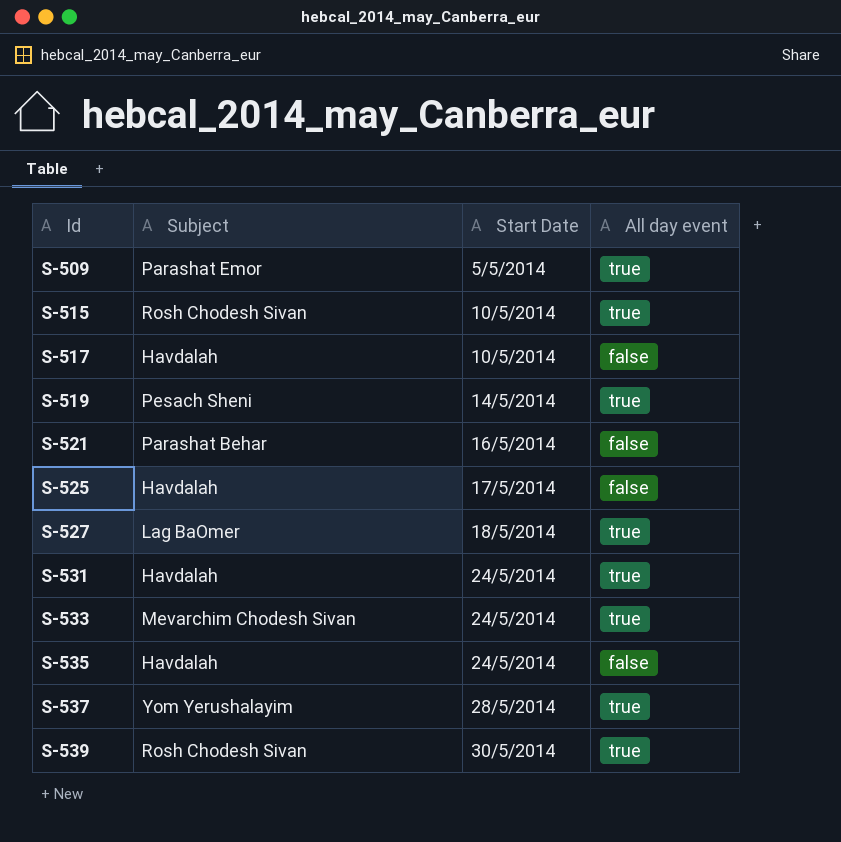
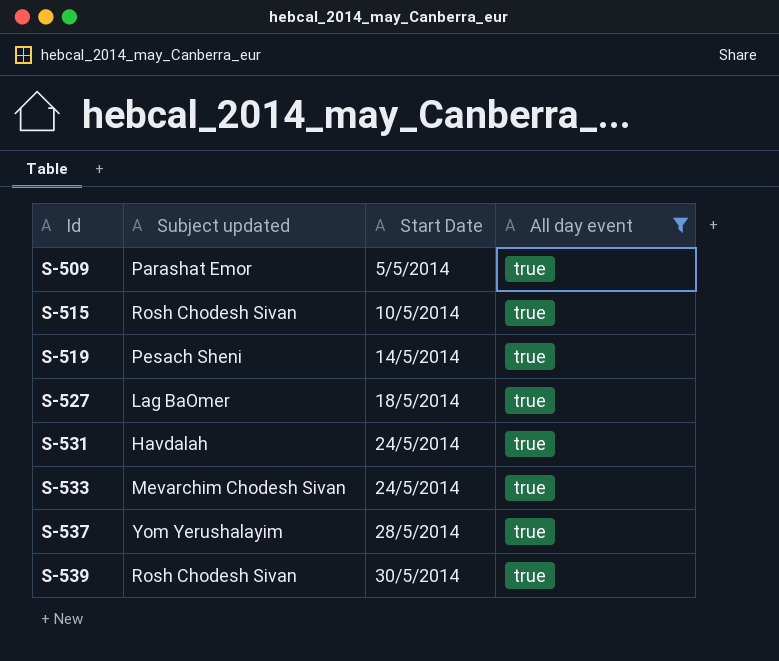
filter: none -> All day event = true
column name: Subject -> Subject updated

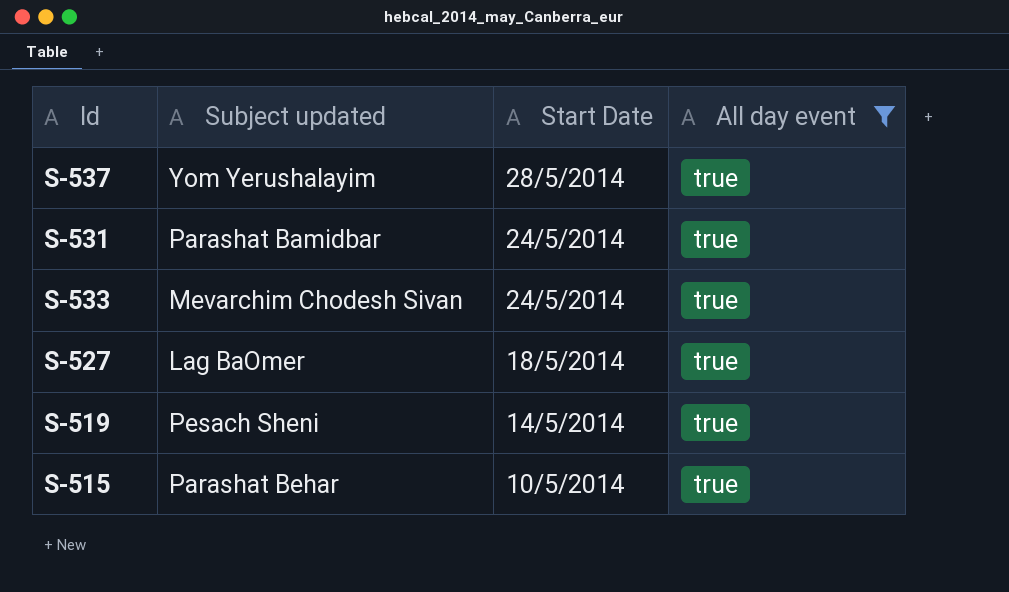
row order: Id ascending -> Start Date descending
row S-509: Parashat Emor | 5/5/2014 | true -> none
row S-539: Rosh Chodesh Sivan | 30/5/2014 | true -> none
S-531 | Subject updated: Havdalah -> Parashat Bamidbar
S-515 | Subject updated: Rosh Chodesh Sivan -> Parashat Behar

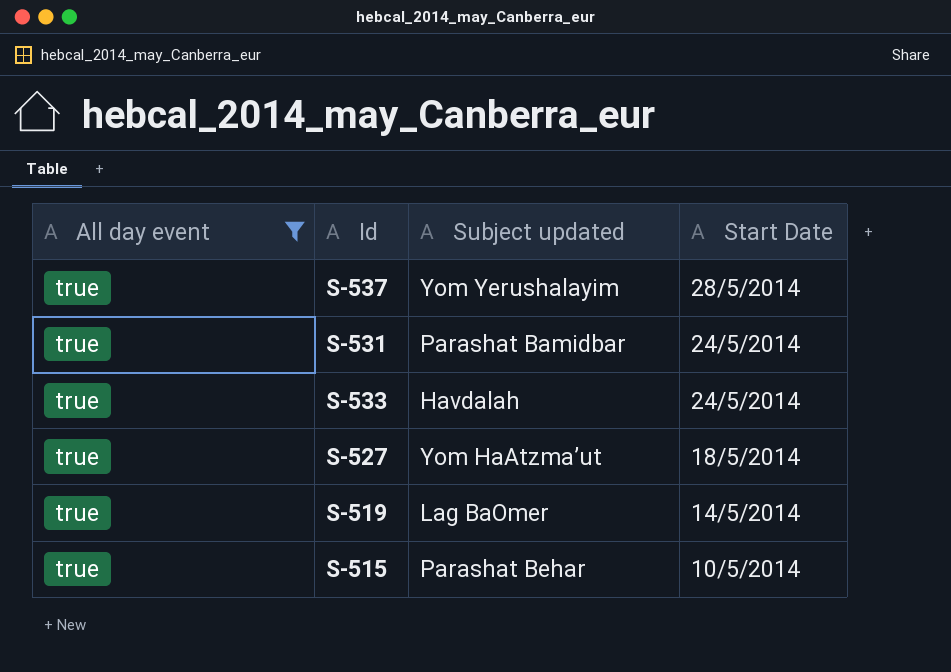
column All day event | position: 4 -> 1
S-533 | Subject updated: Mevarchim Chodesh Sivan -> Havdalah
S-527 | Subject updated: Lag BaOmer -> Yom HaAtzma’ut
S-519 | Subject updated: Pesach Sheni -> Lag BaOmer

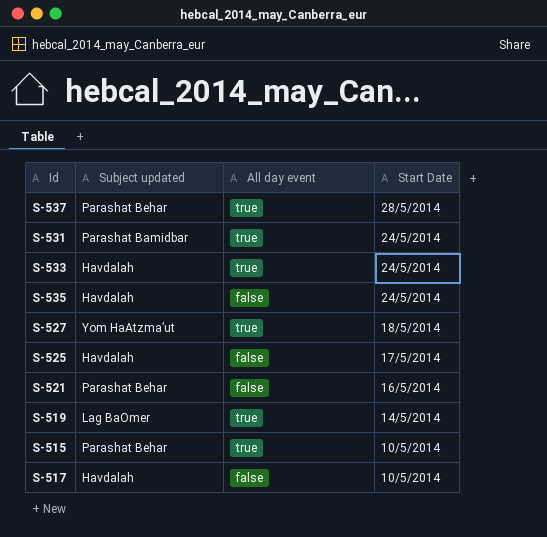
filter: All day event = true -> none
column All day event | position: 1 -> 3
S-537 | Subject updated: Yom Yerushalayim -> Parashat Behar

